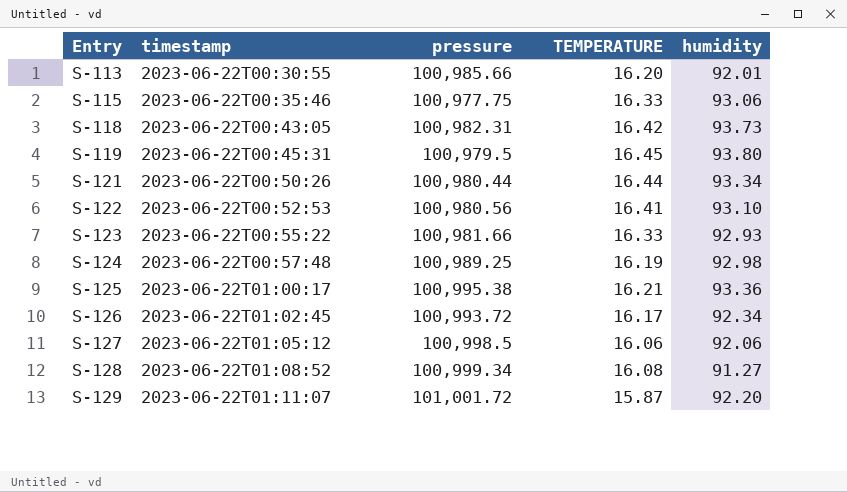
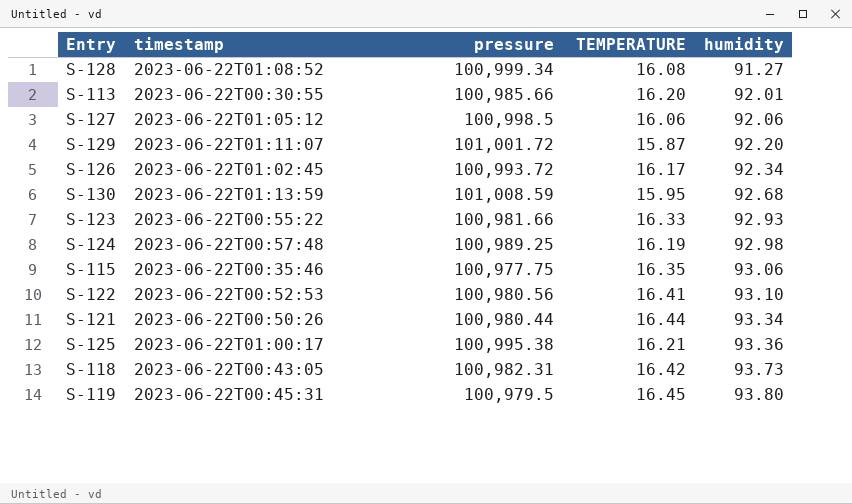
row order: Entry ascending -> humidity ascending
row S-130: none -> 2023-06-22T01:13:59 | 101,008.59 | 15.95 | 92.68
S-115 | TEMPERATURE: 16.33 -> 16.35

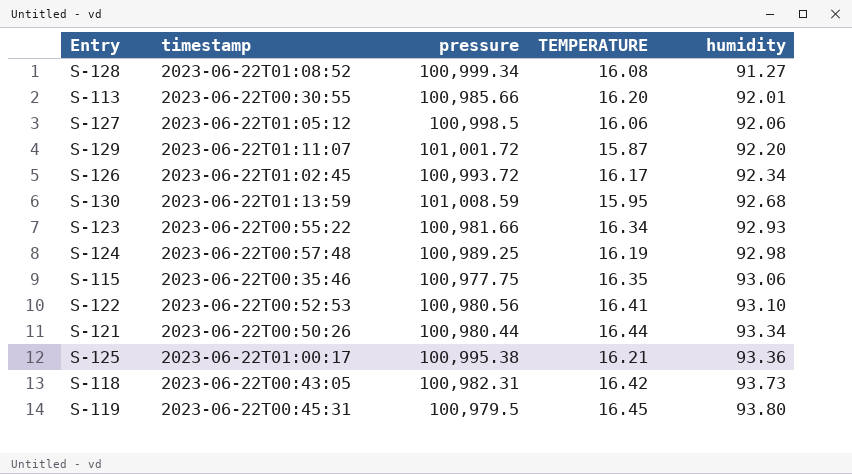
S-123 | TEMPERATURE: 16.33 -> 16.34

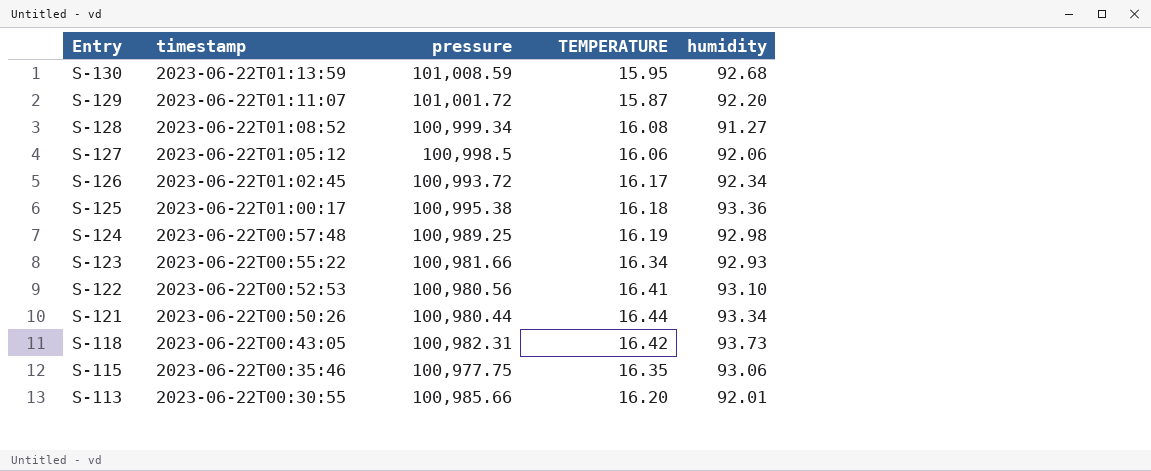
row order: humidity ascending -> Entry descending
row S-119: 2023-06-22T00:45:31 | 100,979.5 | 16.45 | 93.80 -> none
S-125 | TEMPERATURE: 16.21 -> 16.18

